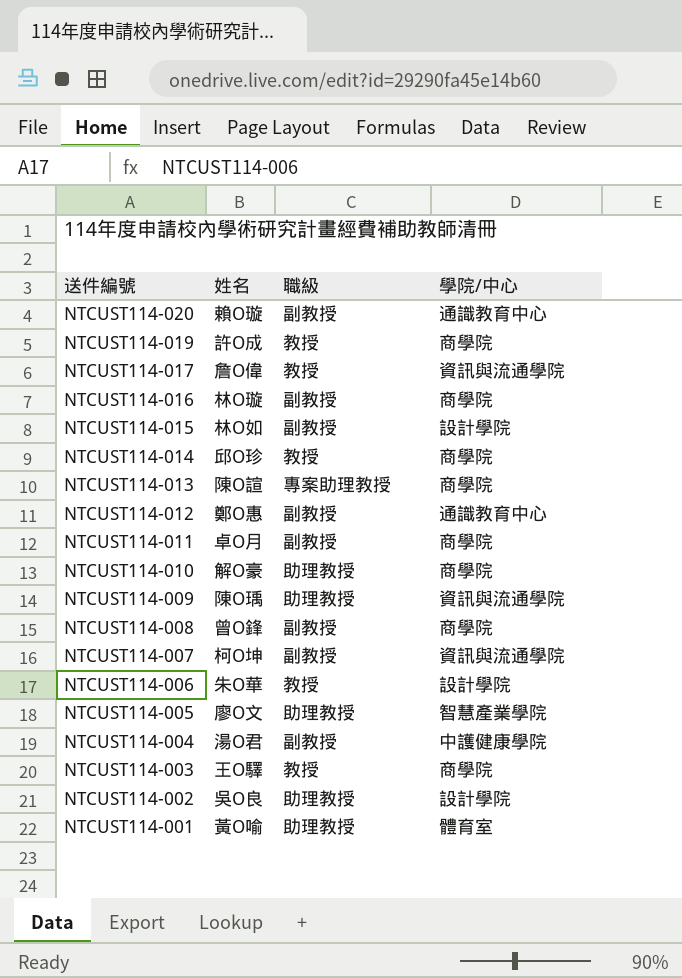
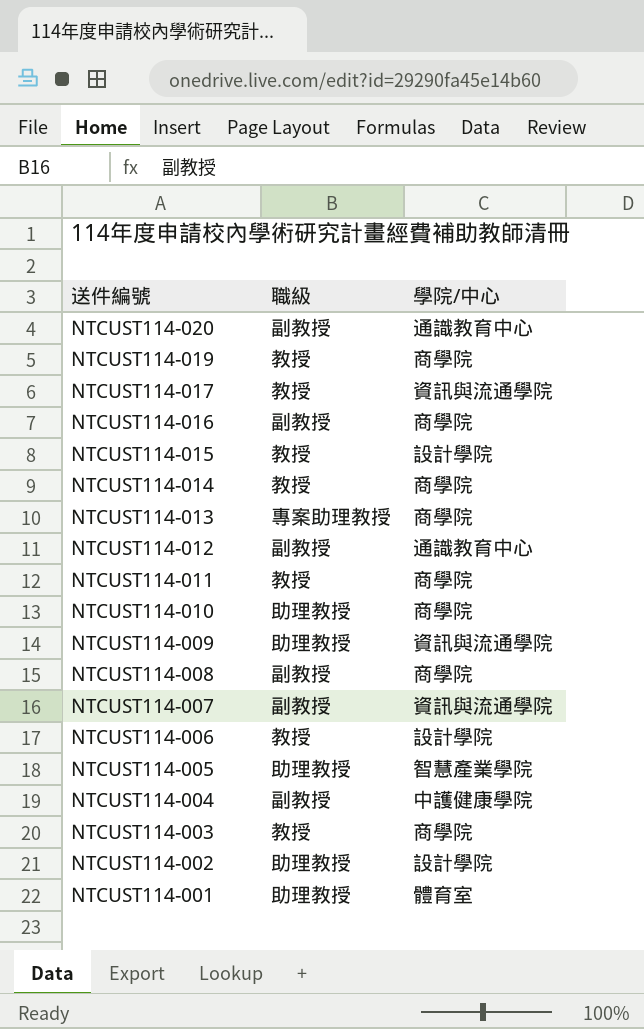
column 姓名 | position: 2 -> none
NTCUST114-015 | 職級: 副教授 -> 教授
NTCUST114-011 | 職級: 副教授 -> 教授

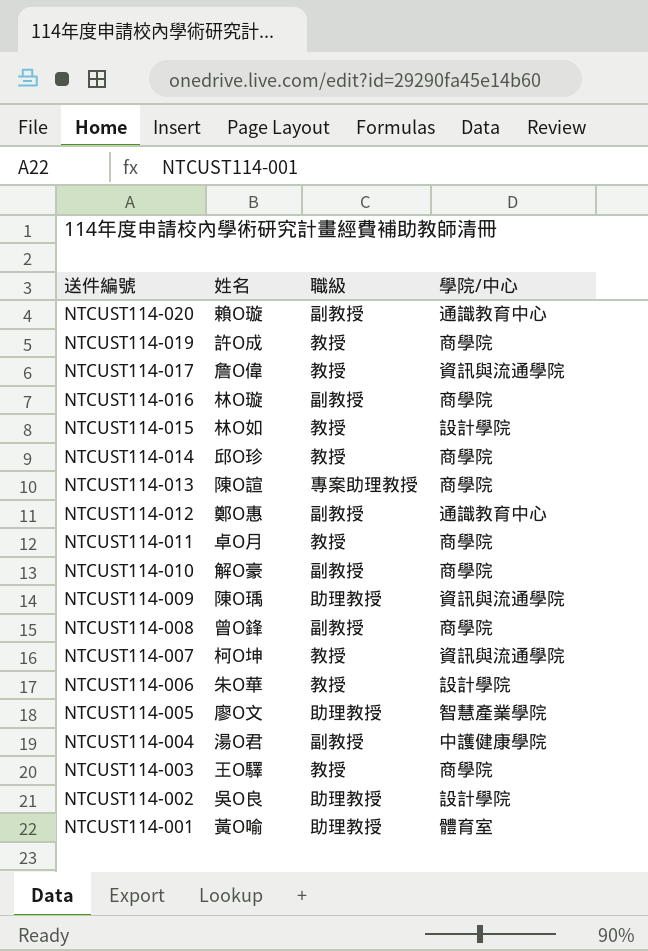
column 姓名 | position: none -> 2
NTCUST114-010 | 職級: 助理教授 -> 副教授
NTCUST114-007 | 職級: 副教授 -> 教授

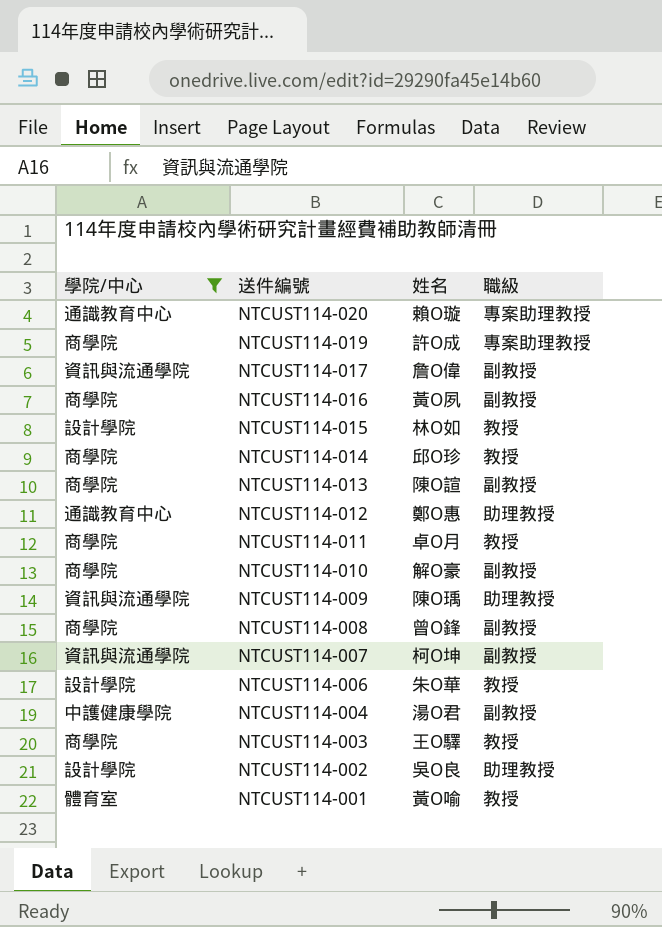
filter: none -> 學院/中心 != 智慧產業學院
column 學院/中心 | position: 4 -> 1
NTCUST114-020 | 職級: 副教授 -> 專案助理教授
NTCUST114-019 | 職級: 教授 -> 專案助理教授
NTCUST114-017 | 職級: 教授 -> 副教授
NTCUST114-016 | 姓名: 林O璇 -> 黃O夙
NTCUST114-013 | 職級: 專案助理教授 -> 副教授
NTCUST114-012 | 職級: 副教授 -> 助理教授
NTCUST114-007 | 職級: 教授 -> 副教授
NTCUST114-001 | 職級: 助理教授 -> 教授

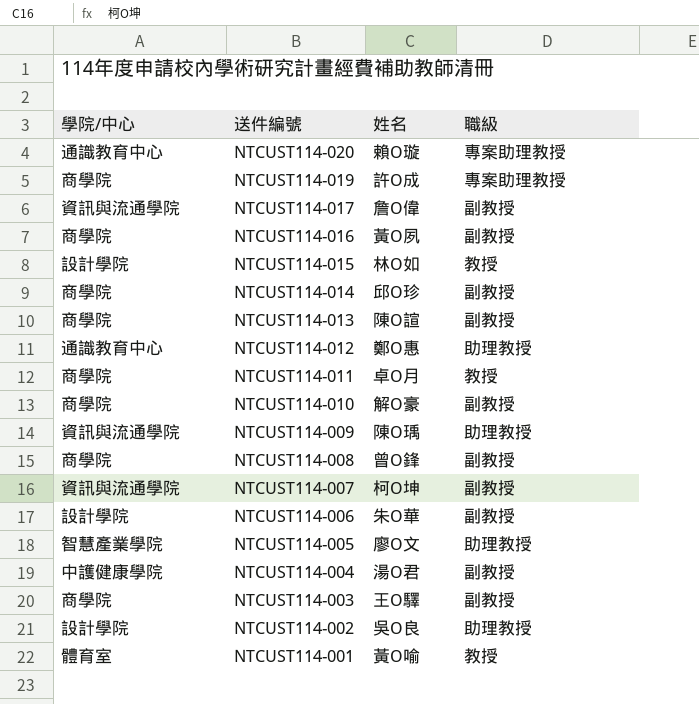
filter: 學院/中心 != 智慧產業學院 -> none
NTCUST114-014 | 職級: 教授 -> 副教授
NTCUST114-006 | 職級: 教授 -> 副教授
NTCUST114-003 | 職級: 教授 -> 副教授

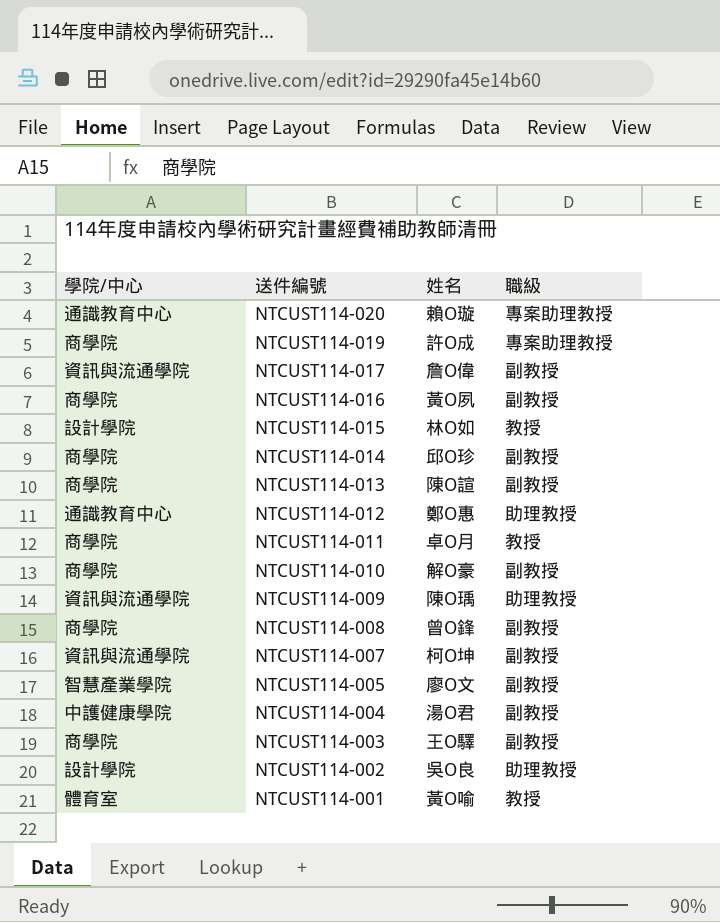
row NTCUST114-006: 設計學院 | 朱O華 | 副教授 -> none
NTCUST114-005 | 職級: 助理教授 -> 副教授

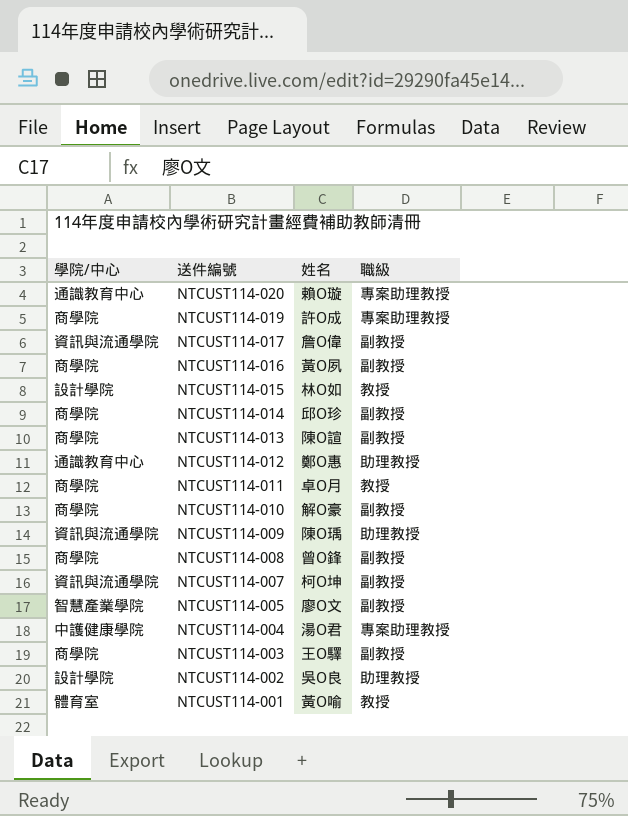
NTCUST114-004 | 職級: 副教授 -> 專案助理教授

